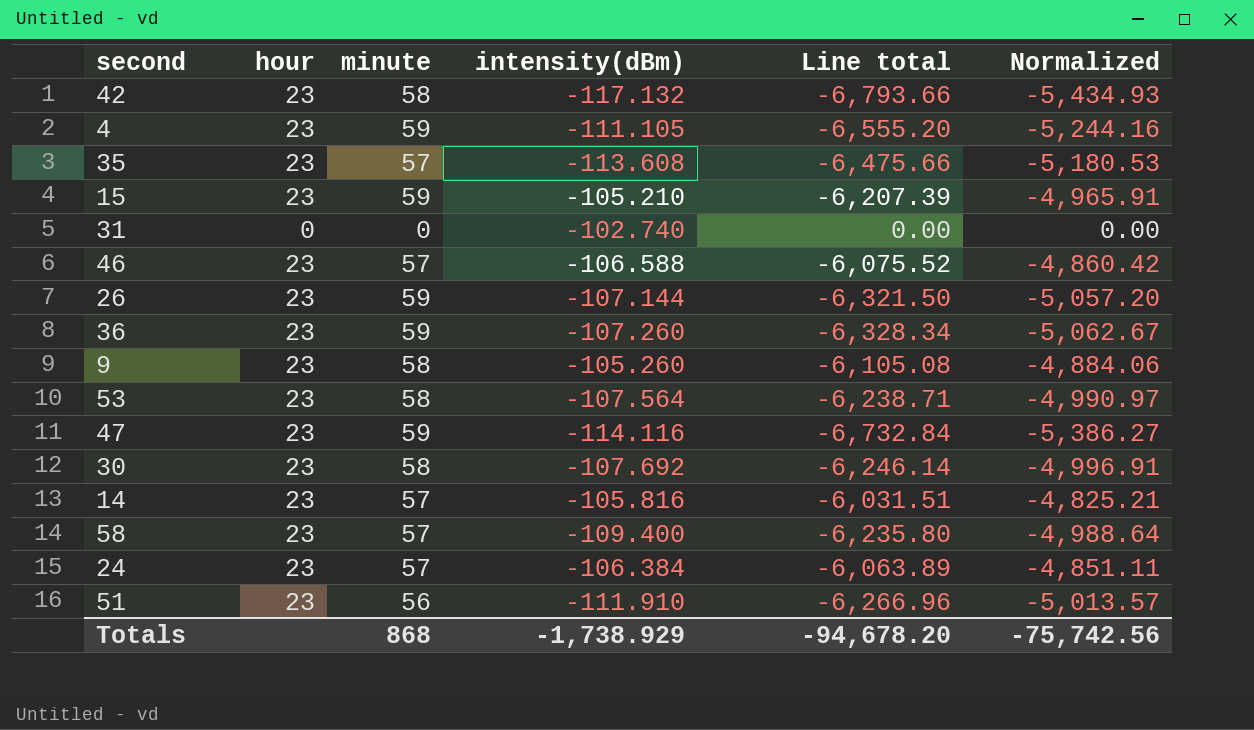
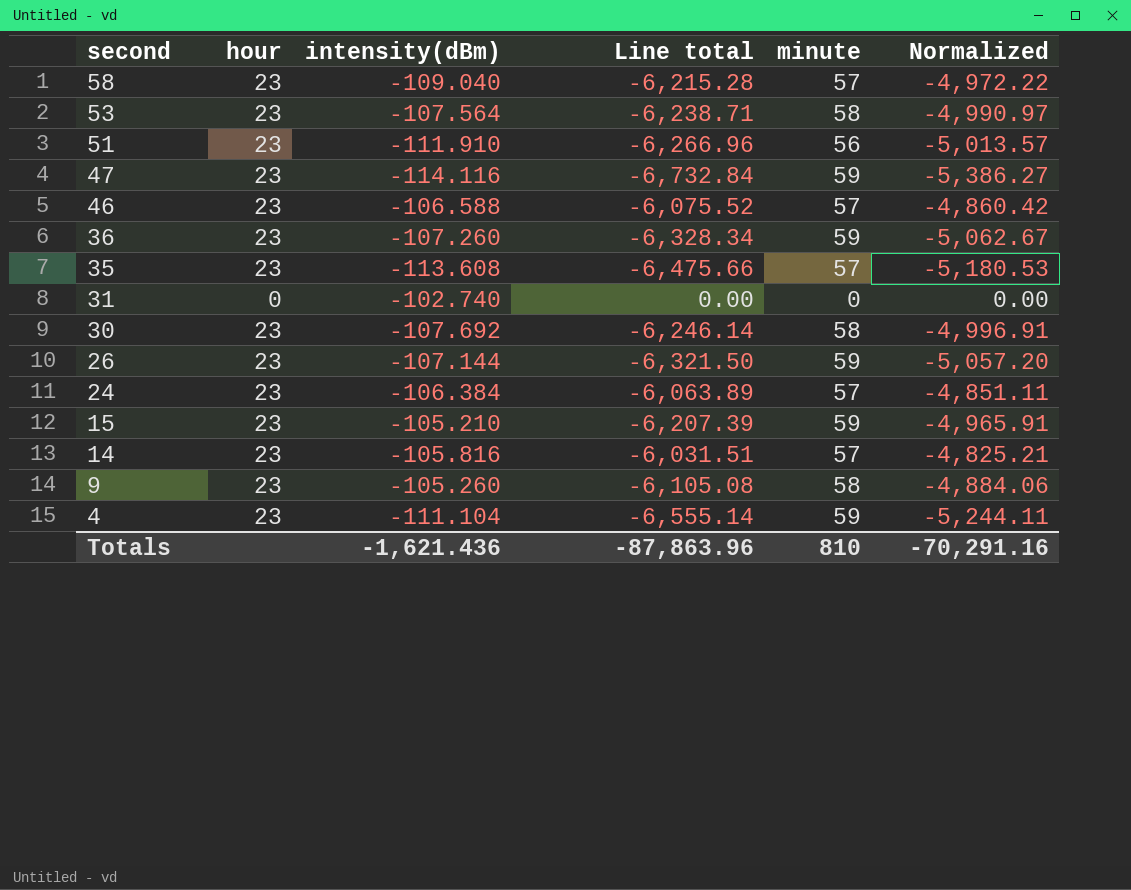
row order: none -> second descending
column minute | position: 3 -> 5
row 42: 23 | 58 | -117.132 | -6,793.66 | -5,434.93 -> none
58 | intensity(dBm): -109.400 -> -109.040
58 | Line total: -6,235.80 -> -6,215.28
58 | Normalized: -4,988.64 -> -4,972.22
4 | intensity(dBm): -111.105 -> -111.104
4 | Line total: -6,555.20 -> -6,555.14
4 | Normalized: -5,244.16 -> -5,244.11
Totals | intensity(dBm): -1,738.929 -> -1,621.436
Totals | Line total: -94,678.20 -> -87,863.96
Totals | minute: 868 -> 810
Totals | Normalized: -75,742.56 -> -70,291.16

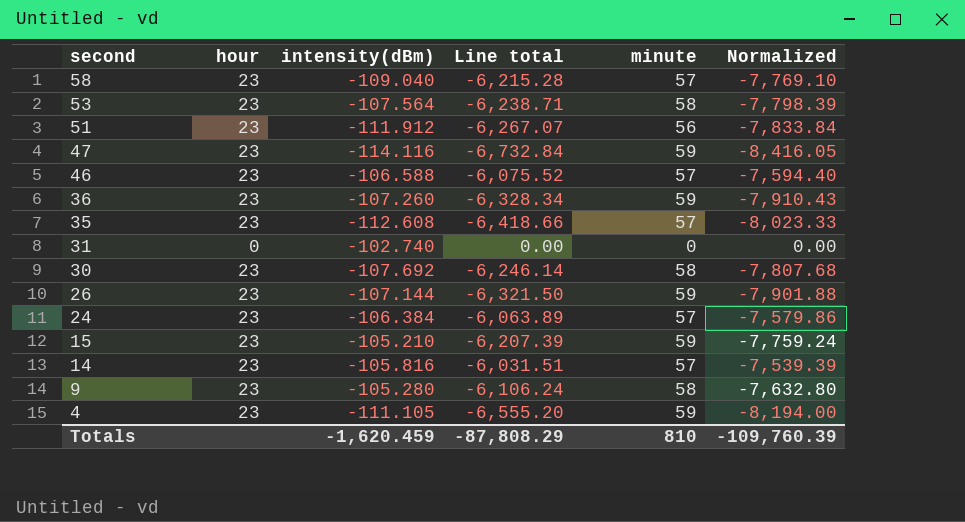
column Normalized | formula: [Line total] * 0.8 -> [Line total] * 1.25
51 | intensity(dBm): -111.910 -> -111.912
51 | Line total: -6,266.96 -> -6,267.07
35 | intensity(dBm): -113.608 -> -112.608
35 | Line total: -6,475.66 -> -6,418.66
9 | intensity(dBm): -105.260 -> -105.280
9 | Line total: -6,105.08 -> -6,106.24
4 | intensity(dBm): -111.104 -> -111.105
4 | Line total: -6,555.14 -> -6,555.20
Totals | intensity(dBm): -1,621.436 -> -1,620.459
Totals | Line total: -87,863.96 -> -87,808.29
Totals | Normalized: -70,291.16 -> -109,760.39

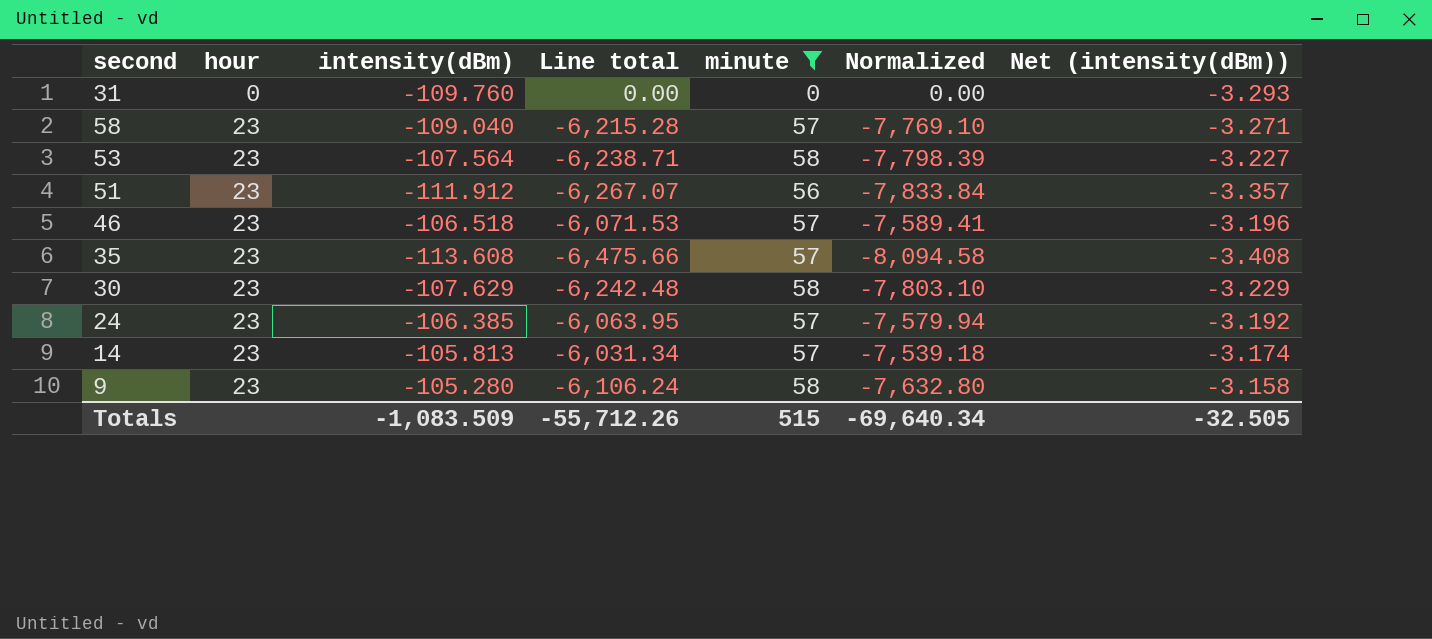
filter: none -> minute != 59
row order: second descending -> hour ascending
column Net (intensity(dBm)) | formula: none -> [intensity(dBm)] * 0.03
31 | intensity(dBm): -102.740 -> -109.760
46 | intensity(dBm): -106.588 -> -106.518
46 | Line total: -6,075.52 -> -6,071.53
46 | Normalized: -7,594.40 -> -7,589.41
35 | intensity(dBm): -112.608 -> -113.608
35 | Line total: -6,418.66 -> -6,475.66
35 | Normalized: -8,023.33 -> -8,094.58
30 | intensity(dBm): -107.692 -> -107.629
30 | Line total: -6,246.14 -> -6,242.48
30 | Normalized: -7,807.68 -> -7,803.10
24 | intensity(dBm): -106.384 -> -106.385
24 | Line total: -6,063.89 -> -6,063.95
24 | Normalized: -7,579.86 -> -7,579.94
14 | intensity(dBm): -105.816 -> -105.813
14 | Line total: -6,031.51 -> -6,031.34
14 | Normalized: -7,539.39 -> -7,539.18
Totals | intensity(dBm): -1,620.459 -> -1,083.509
Totals | Line total: -87,808.29 -> -55,712.26
Totals | minute: 810 -> 515
Totals | Normalized: -109,760.39 -> -69,640.34

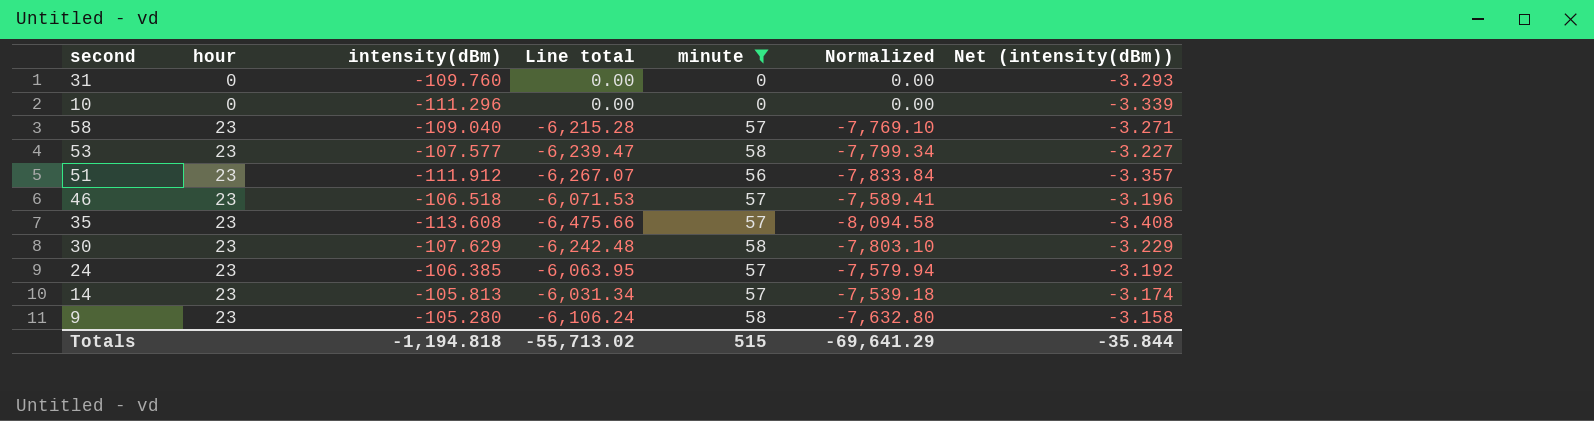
row 10: none -> 0 | -111.296 | 0.00 | 0 | 0.00 | -3.339
53 | intensity(dBm): -107.564 -> -107.577
53 | Line total: -6,238.71 -> -6,239.47
53 | Normalized: -7,798.39 -> -7,799.34
Totals | intensity(dBm): -1,083.509 -> -1,194.818
Totals | Line total: -55,712.26 -> -55,713.02
Totals | Normalized: -69,640.34 -> -69,641.29
Totals | Net (intensity(dBm)): -32.505 -> -35.844

